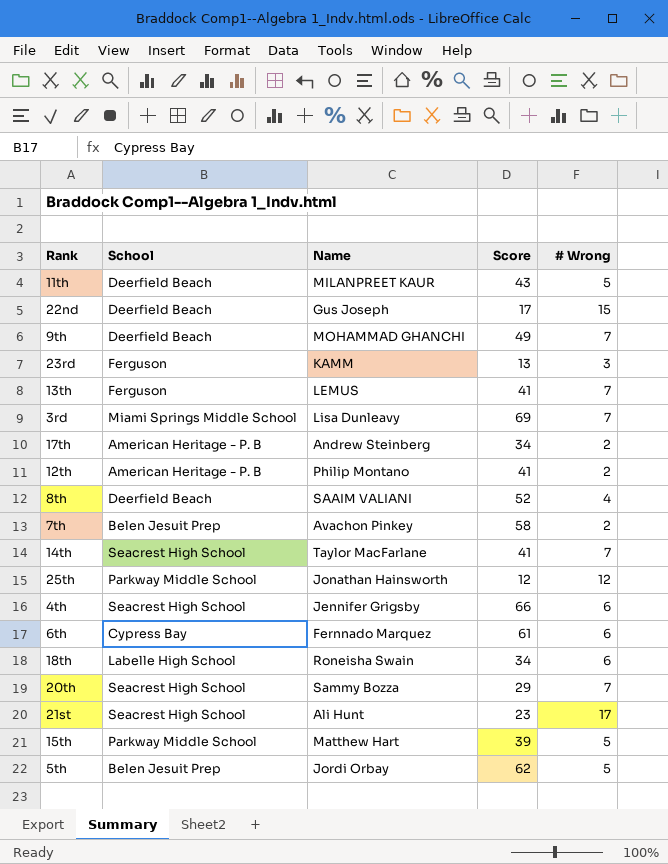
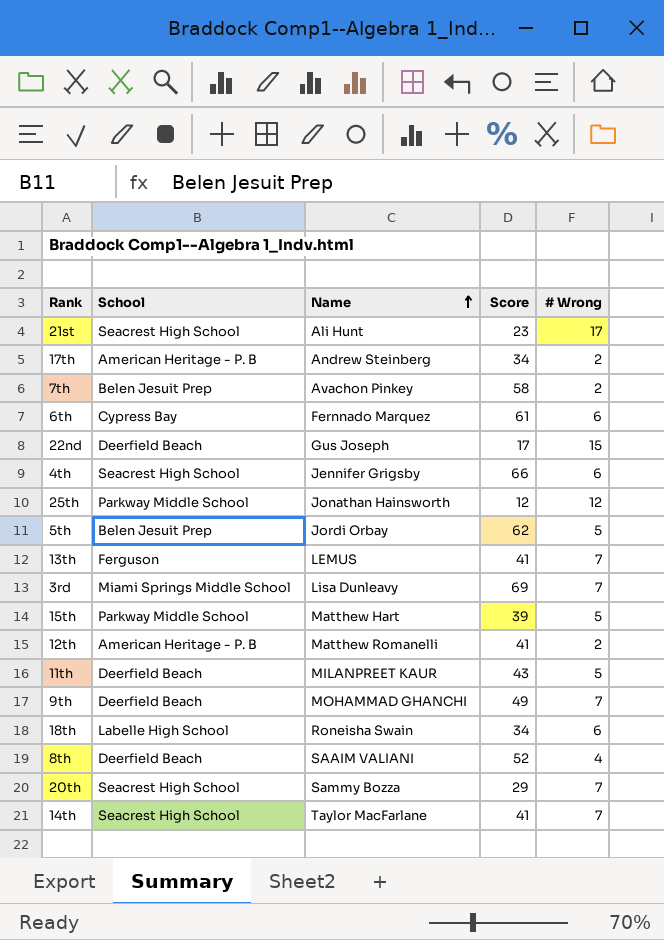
row order: none -> Name ascending
row 23rd: Ferguson | KAMM | 13 | 3 -> none
12th | Name: Philip Montano -> Matthew Romanelli

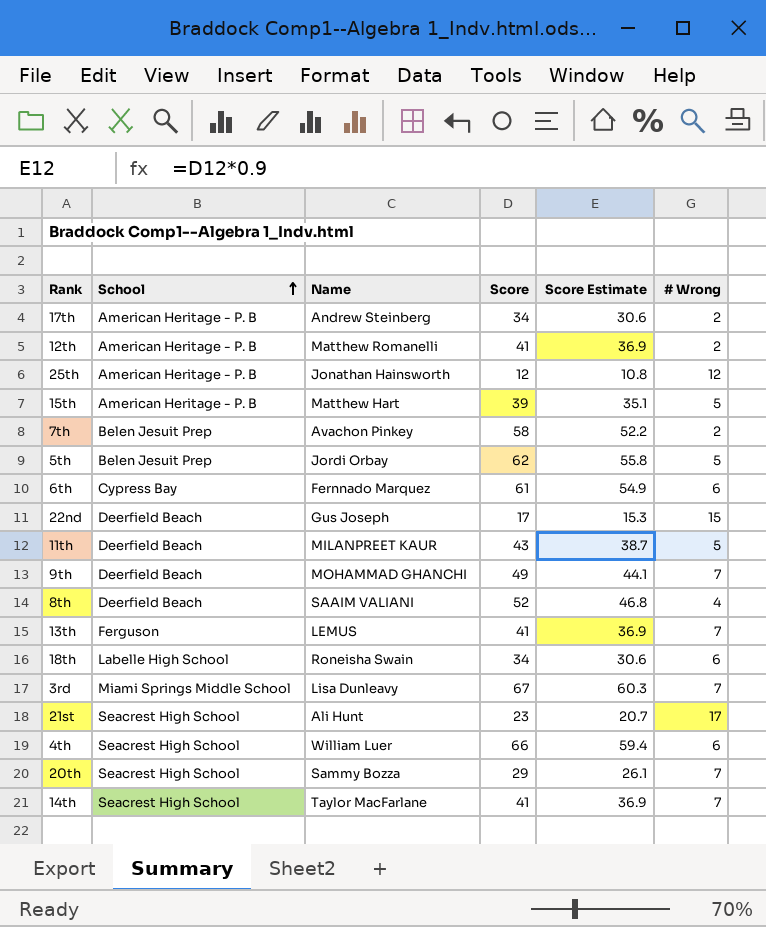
row order: Name ascending -> School ascending
column Score Estimate | formula: none -> [Score] * 0.9
25th | School: Parkway Middle School -> American Heritage - P. B
15th | School: Parkway Middle School -> American Heritage - P. B
3rd | Score: 69 -> 67
4th | Name: Jennifer Grigsby -> William Luer

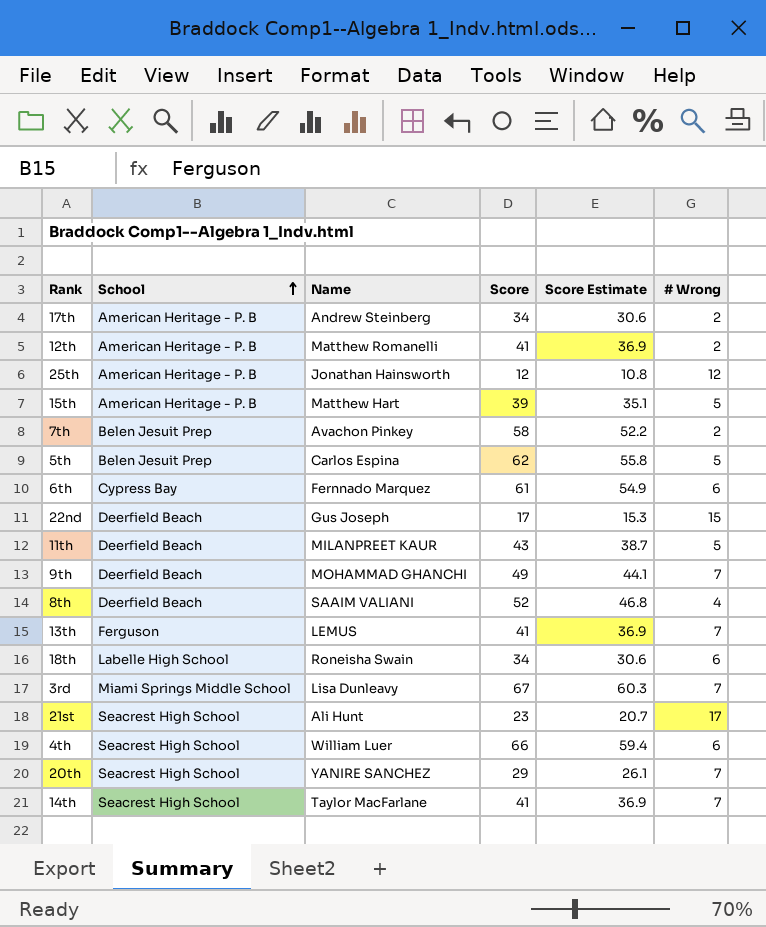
5th | Name: Jordi Orbay -> Carlos Espina
20th | Name: Sammy Bozza -> YANIRE SANCHEZ

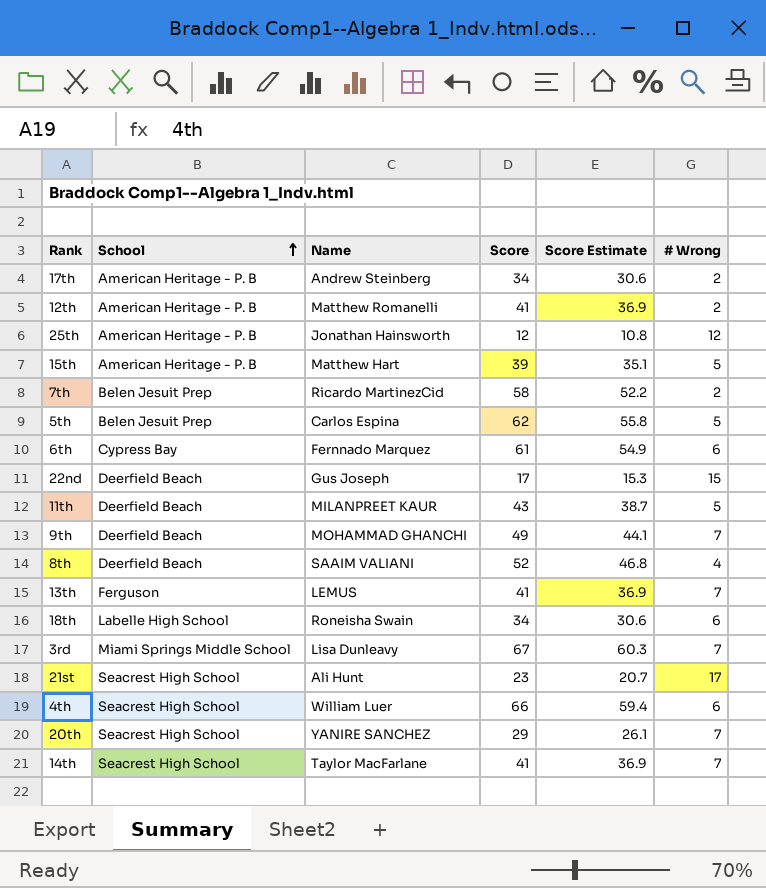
7th | Name: Avachon Pinkey -> Ricardo MartinezCid

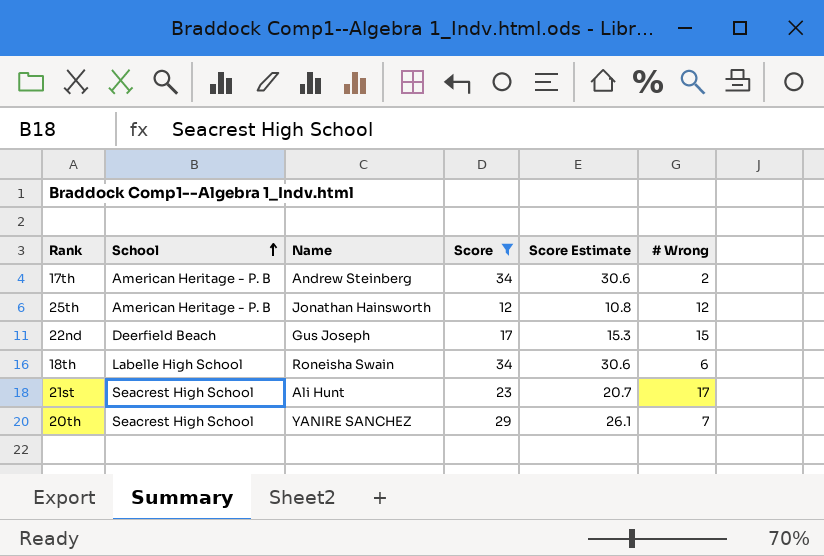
filter: none -> Score <= 34

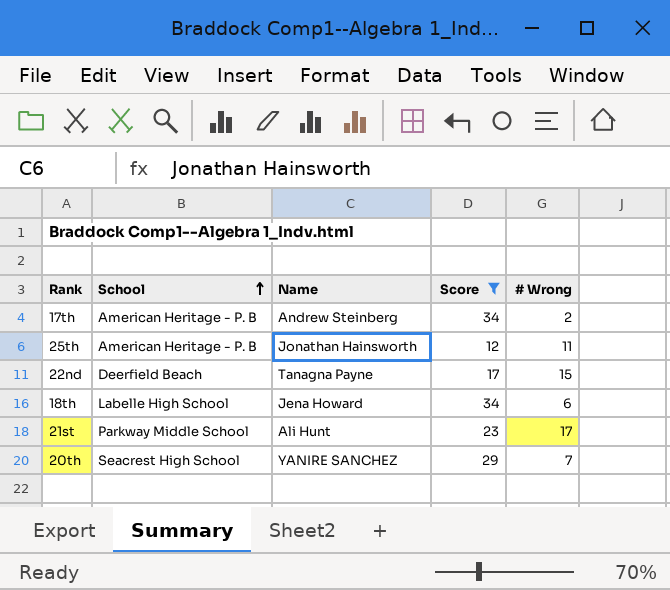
column Score Estimate | formula: [Score] * 0.9 -> none
25th | # Wrong: 12 -> 11
22nd | Name: Gus Joseph -> Tanagna Payne
18th | Name: Roneisha Swain -> Jena Howard
21st | School: Seacrest High School -> Parkway Middle School

